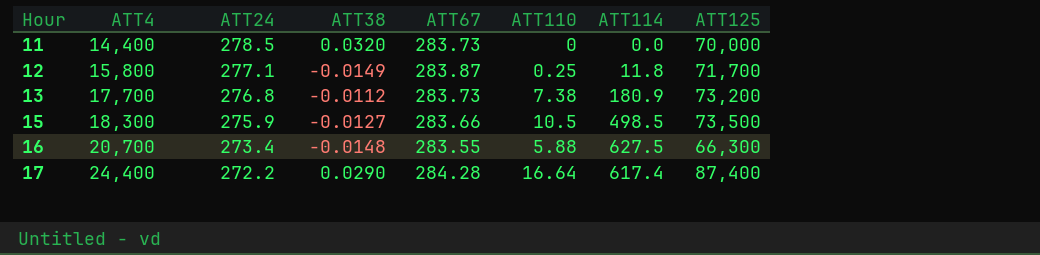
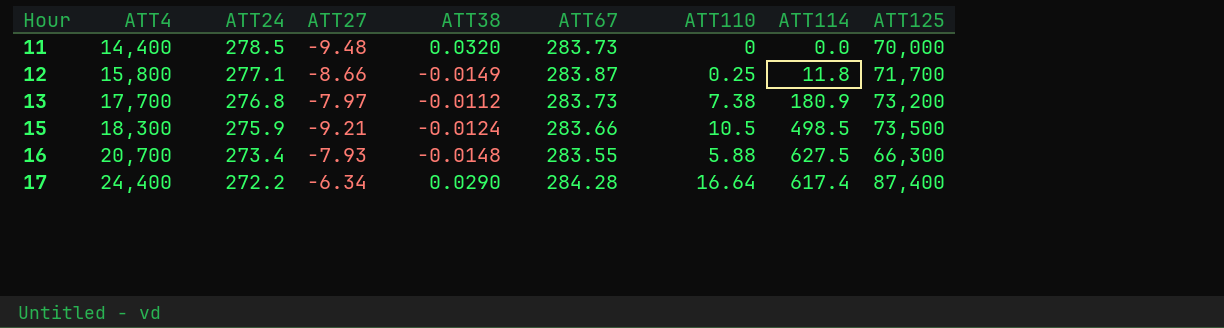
column ATT27 | position: none -> 4
15 | ATT38: -0.0127 -> -0.0124

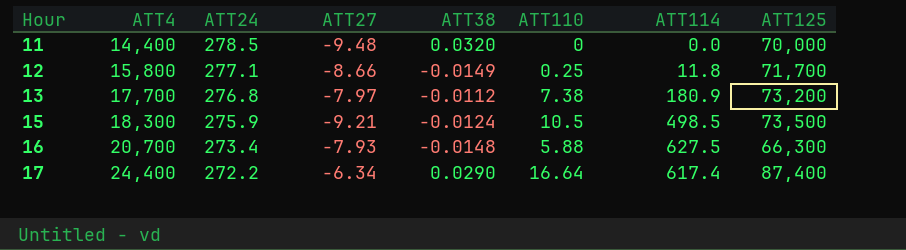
column ATT67 | position: 6 -> none

